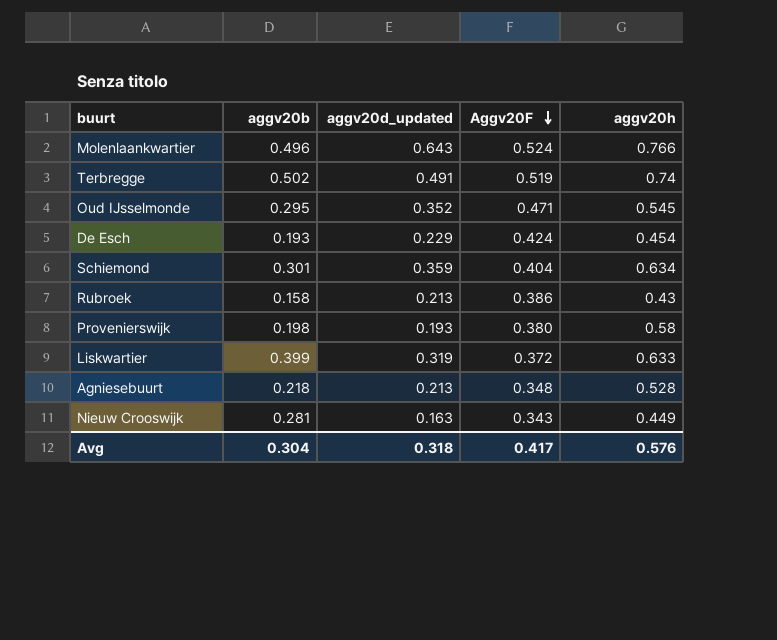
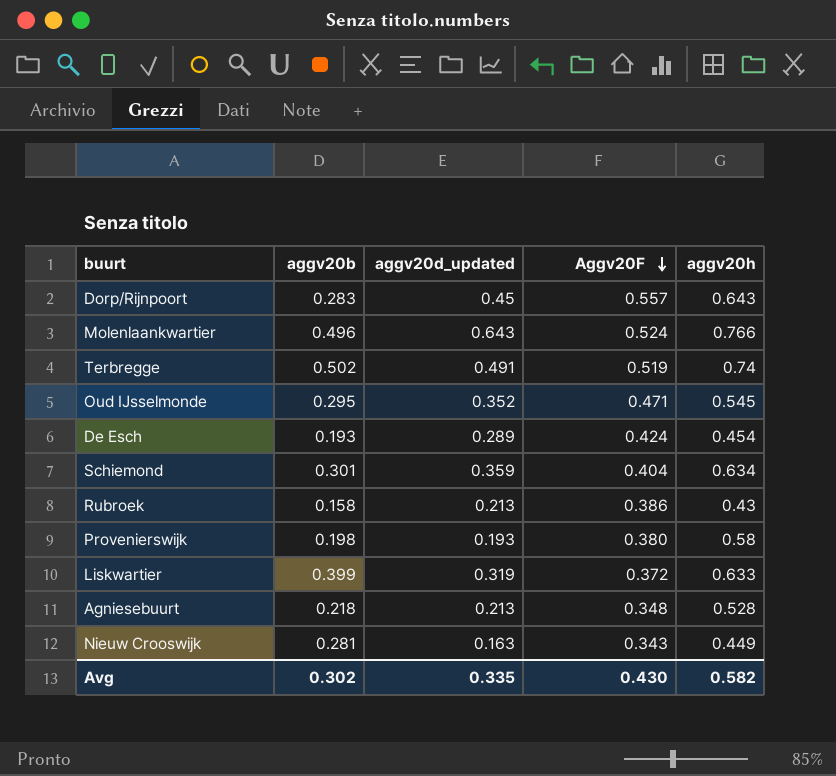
row Dorp/Rijnpoort: none -> 0.283 | 0.45 | 0.557 | 0.643
De Esch | aggv20d_updated: 0.229 -> 0.289
Avg | aggv20b: 0.304 -> 0.302
Avg | aggv20d_updated: 0.318 -> 0.335
Avg | Aggv20F: 0.417 -> 0.430
Avg | aggv20h: 0.576 -> 0.582

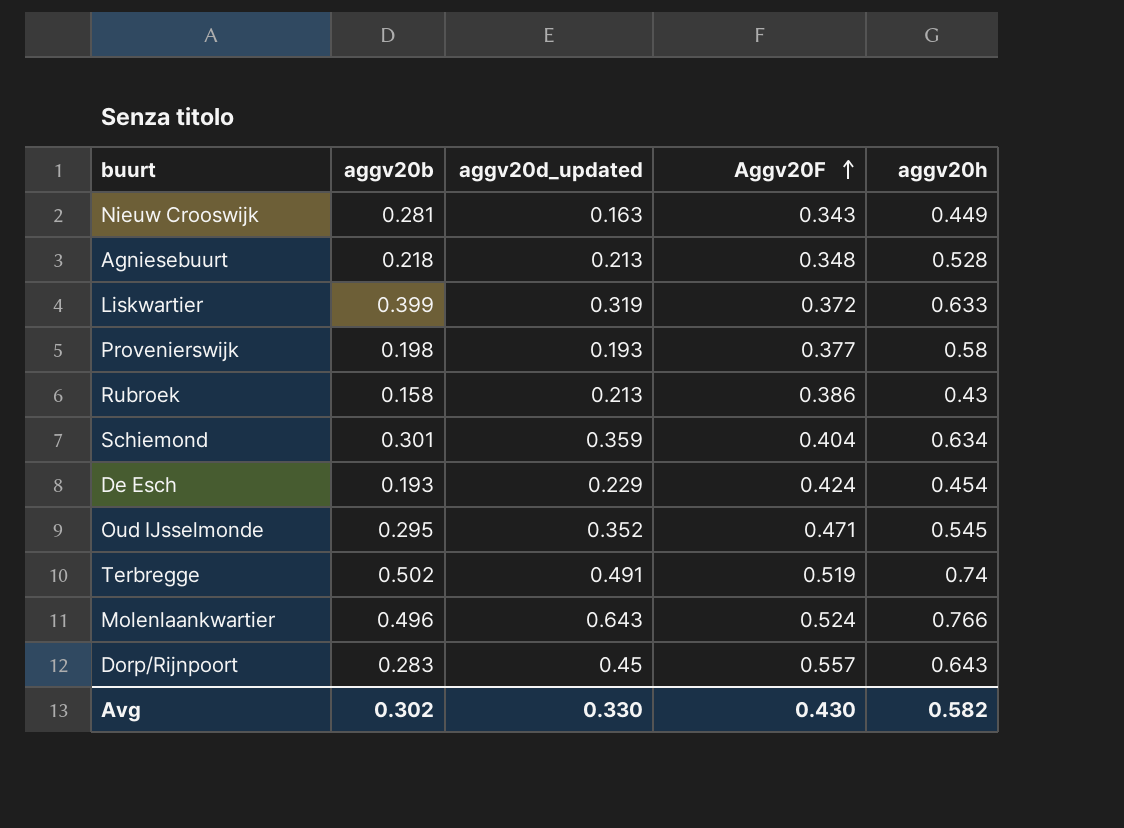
row order: Aggv20F descending -> Aggv20F ascending
Provenierswijk | Aggv20F: 0.380 -> 0.377
De Esch | aggv20d_updated: 0.289 -> 0.229
Avg | aggv20d_updated: 0.335 -> 0.330

